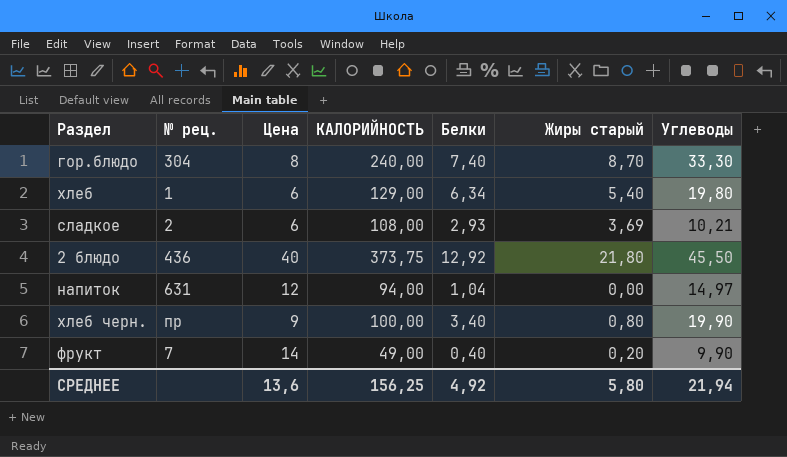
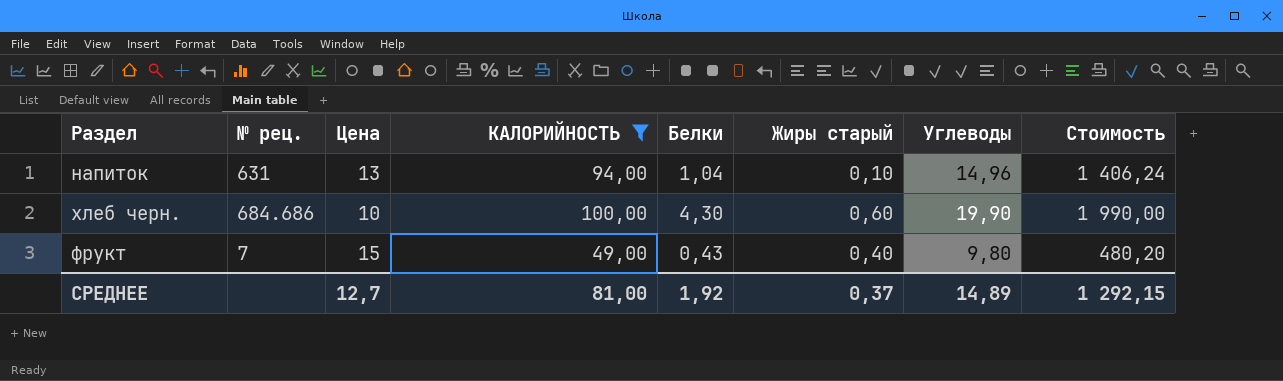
filter: none -> КАЛОРИЙНОСТЬ <= 100,00
column Стоимость | formula: none -> [КАЛОРИЙНОСТЬ] * [Углеводы]
напиток | Цена: 12 -> 13
напиток | Жиры старый: 0,00 -> 0,10
напиток | Углеводы: 14,97 -> 14,96
хлеб черн. | № рец.: пр -> 684.686
хлеб черн. | Цена: 9 -> 10
хлеб черн. | Белки: 3,40 -> 4,30
хлеб черн. | Жиры старый: 0,80 -> 0,60
фрукт | Цена: 14 -> 15
фрукт | Белки: 0,40 -> 0,43
фрукт | Жиры старый: 0,20 -> 0,40
фрукт | Углеводы: 9,90 -> 9,80
СРЕДНЕЕ | Цена: 13,6 -> 12,7
СРЕДНЕЕ | КАЛОРИЙНОСТЬ: 156,25 -> 81,00
СРЕДНЕЕ | Белки: 4,92 -> 1,92
СРЕДНЕЕ | Жиры старый: 5,80 -> 0,37
СРЕДНЕЕ | Углеводы: 21,94 -> 14,89

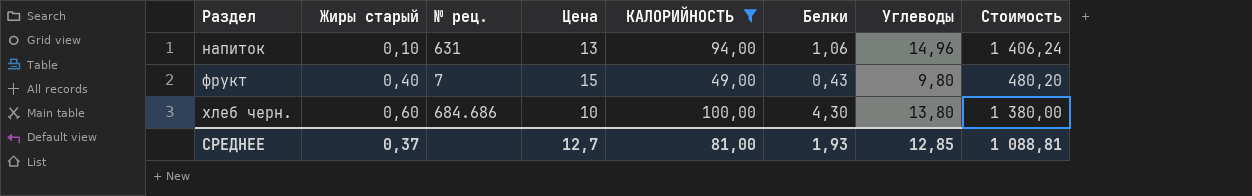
row order: none -> Раздел ascending
column Жиры старый | position: 6 -> 2
напиток | Белки: 1,04 -> 1,06
хлеб черн. | Углеводы: 19,90 -> 13,80
хлеб черн. | Стоимость: 1 990,00 -> 1 380,00
СРЕДНЕЕ | Белки: 1,92 -> 1,93
СРЕДНЕЕ | Углеводы: 14,89 -> 12,85
СРЕДНЕЕ | Стоимость: 1 292,15 -> 1 088,81

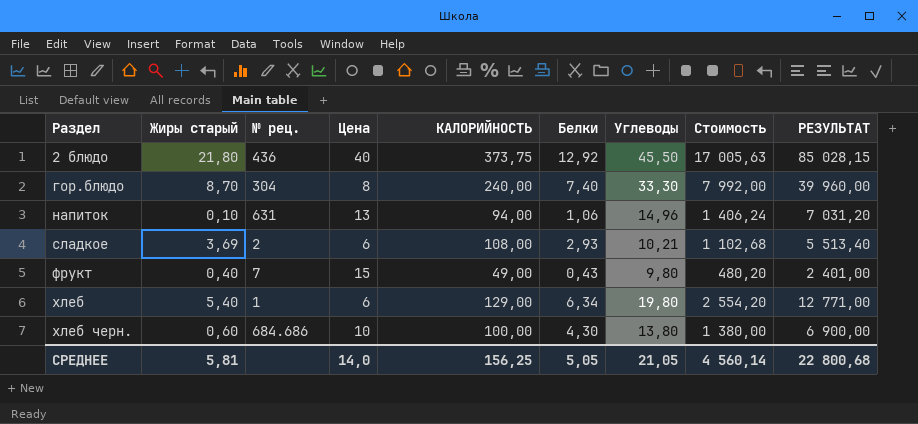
filter: КАЛОРИЙНОСТЬ <= 100,00 -> none
column РЕЗУЛЬТАТ | formula: none -> [Стоимость] * 5
СРЕДНЕЕ | Жиры старый: 0,37 -> 5,81
СРЕДНЕЕ | Цена: 12,7 -> 14,0
СРЕДНЕЕ | КАЛОРИЙНОСТЬ: 81,00 -> 156,25
СРЕДНЕЕ | Белки: 1,93 -> 5,05
СРЕДНЕЕ | Углеводы: 12,85 -> 21,05
СРЕДНЕЕ | Стоимость: 1 088,81 -> 4 560,14

